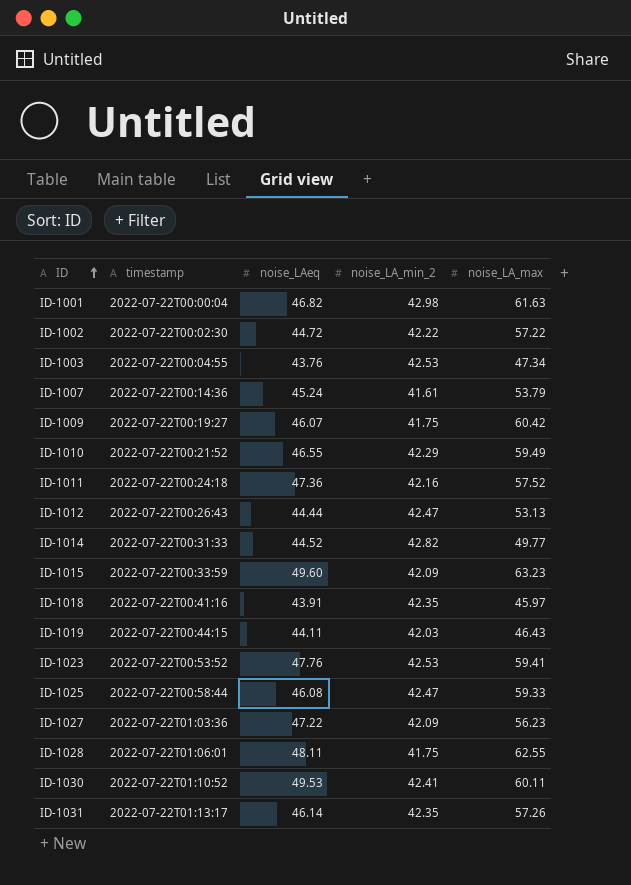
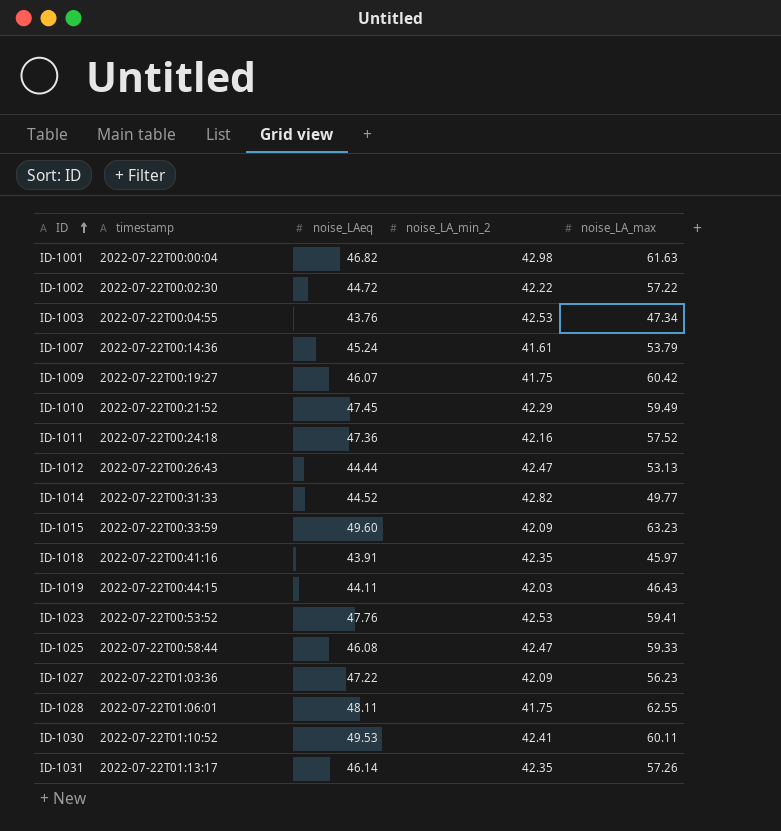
ID-1010 | noise_LAeq: 46.55 -> 47.45

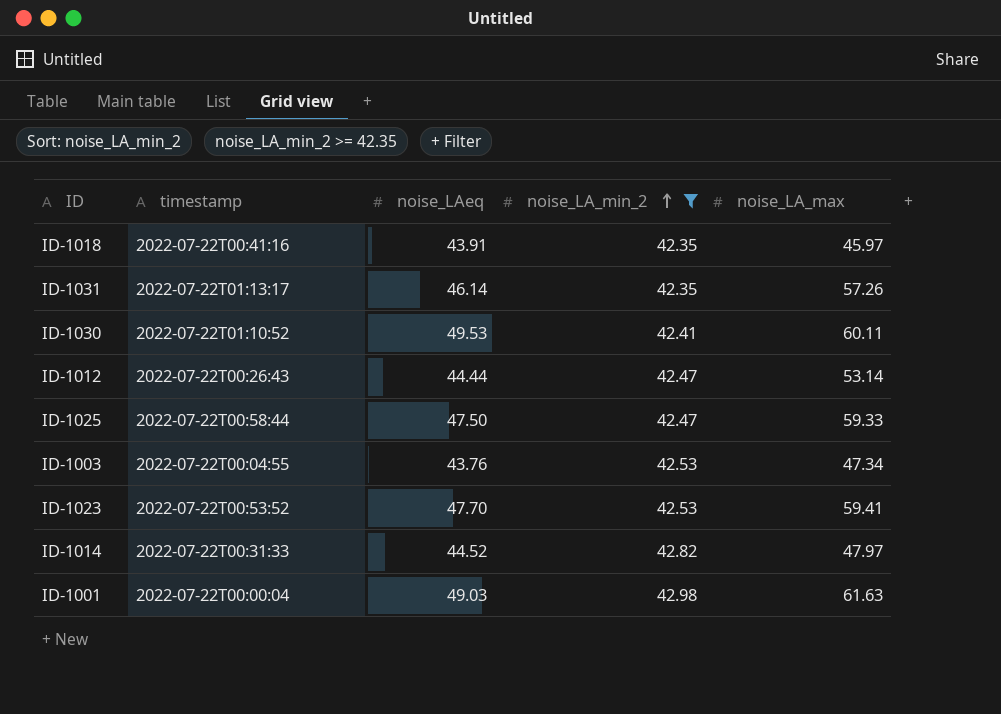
filter: none -> noise_LA_min_2 >= 42.35
row order: ID ascending -> noise_LA_min_2 ascending
ID-1012 | noise_LA_max: 53.13 -> 53.14
ID-1025 | noise_LAeq: 46.08 -> 47.50
ID-1023 | noise_LAeq: 47.76 -> 47.70
ID-1014 | noise_LA_max: 49.77 -> 47.97
ID-1001 | noise_LAeq: 46.82 -> 49.03

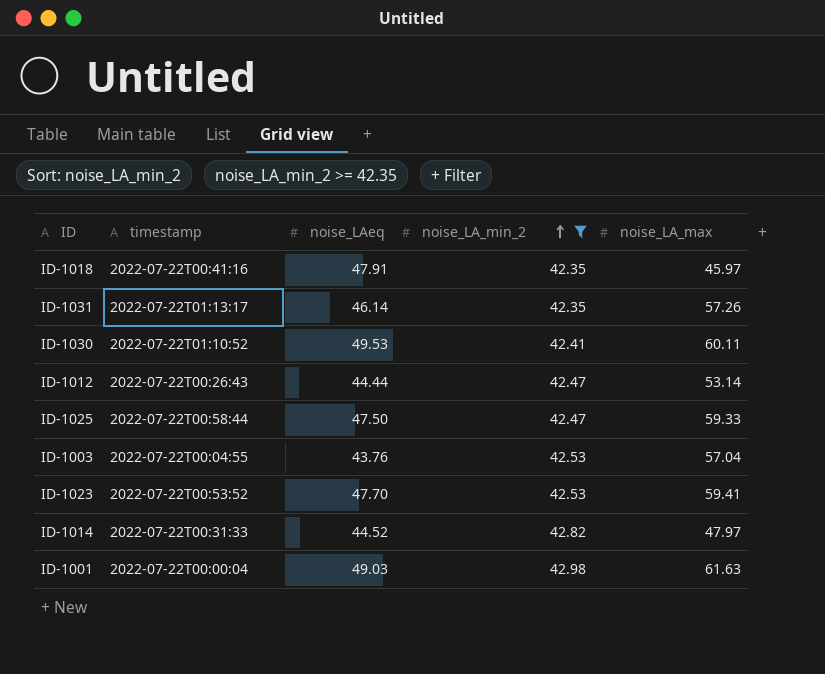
ID-1018 | noise_LAeq: 43.91 -> 47.91
ID-1003 | noise_LA_max: 47.34 -> 57.04

